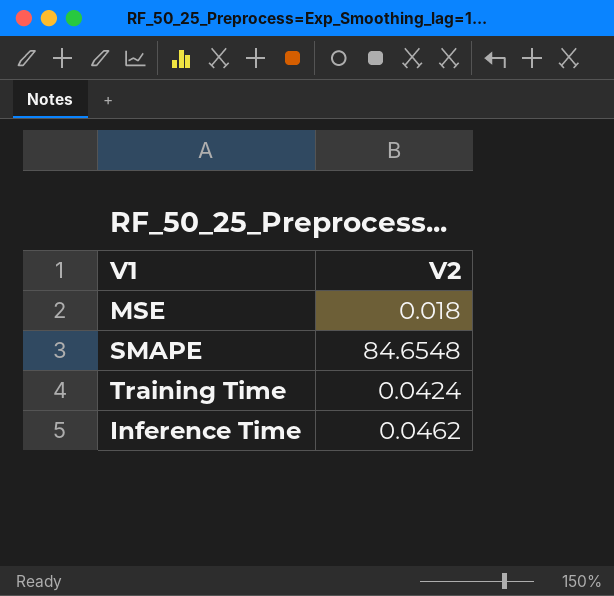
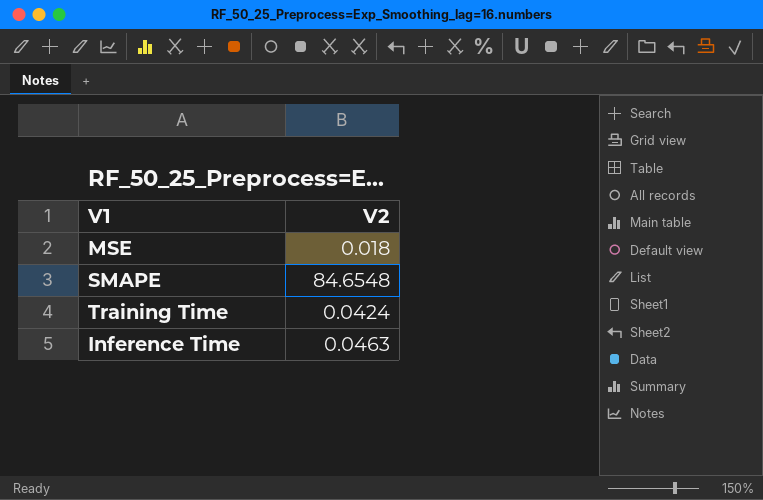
Inference Time | V2: 0.0462 -> 0.0463

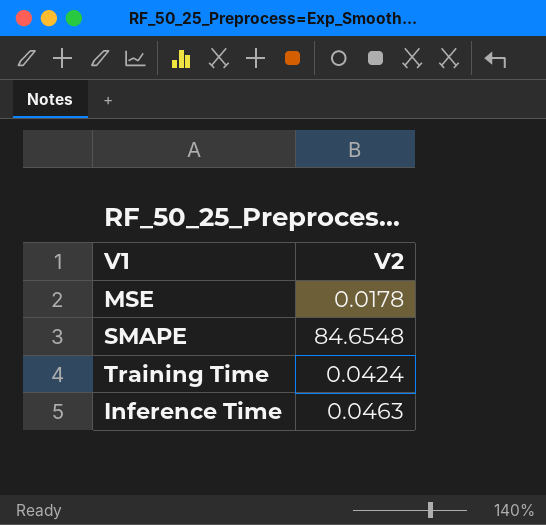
MSE | V2: 0.018 -> 0.0178

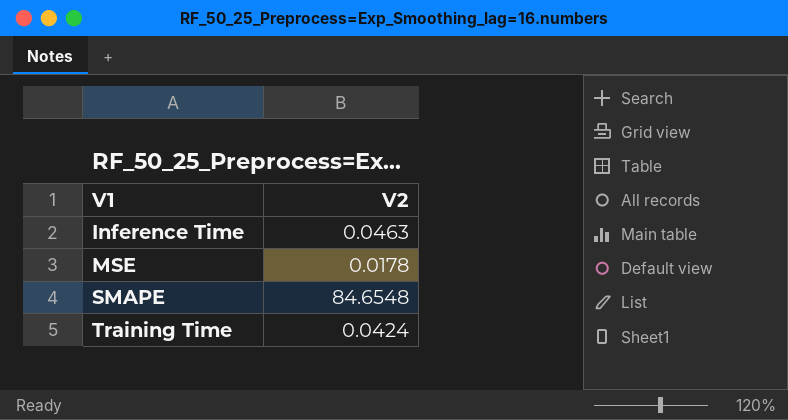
row order: none -> V1 ascending

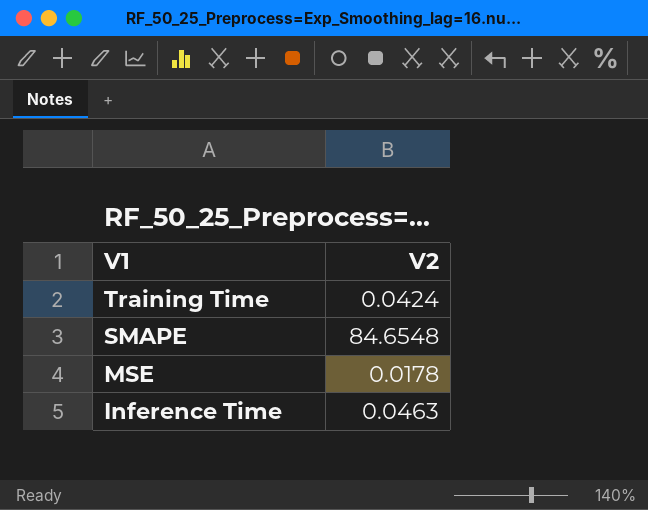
row order: V1 ascending -> V1 descending

